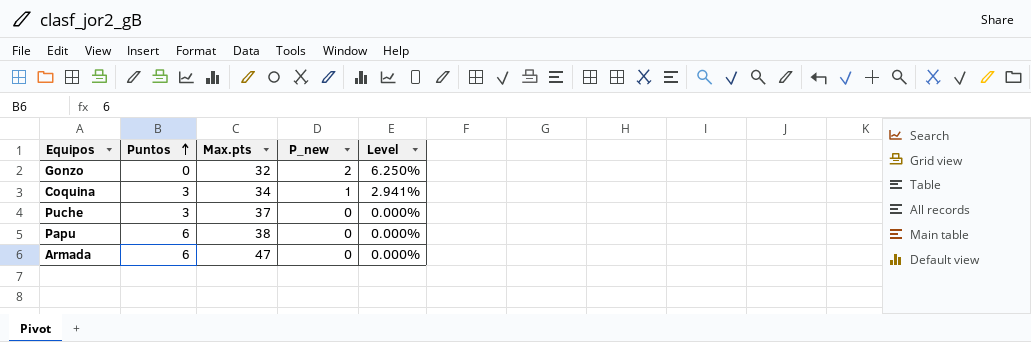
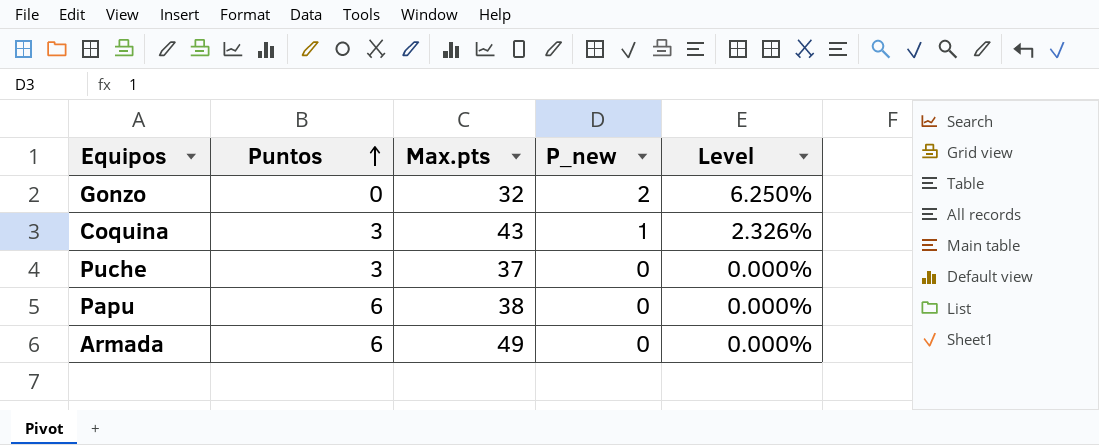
Coquina | Max.pts: 34 -> 43
Coquina | Level: 2.941% -> 2.326%
Armada | Max.pts: 47 -> 49

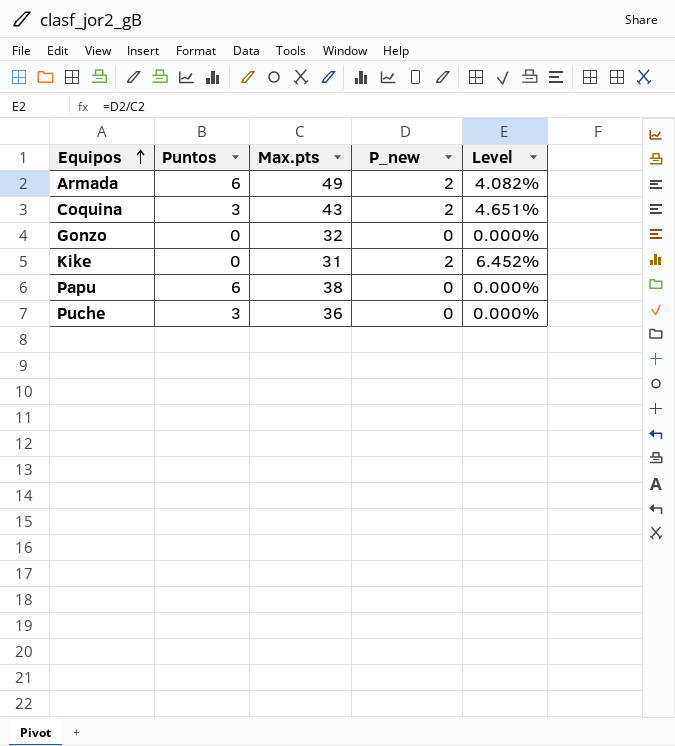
row order: Puntos ascending -> Equipos ascending
Armada | P_new: 0 -> 2
Armada | Level: 0.000% -> 4.082%
Coquina | P_new: 1 -> 2
Coquina | Level: 2.326% -> 4.651%
Gonzo | P_new: 2 -> 0
Gonzo | Level: 6.250% -> 0.000%
row Kike: none -> 0 | 31 | 2 | 6.452%
Puche | Max.pts: 37 -> 36

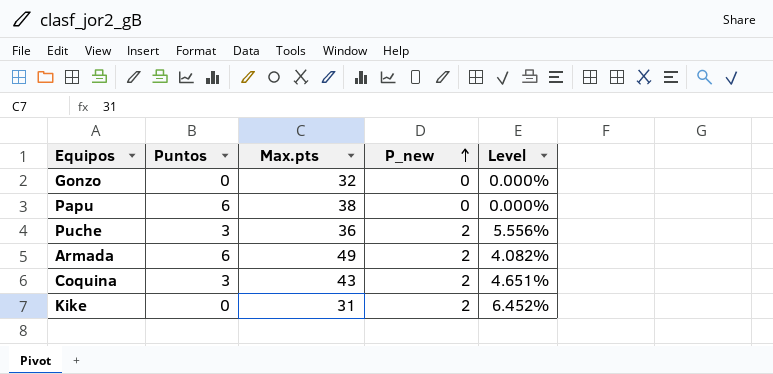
row order: Equipos ascending -> P_new ascending
Puche | P_new: 0 -> 2
Puche | Level: 0.000% -> 5.556%

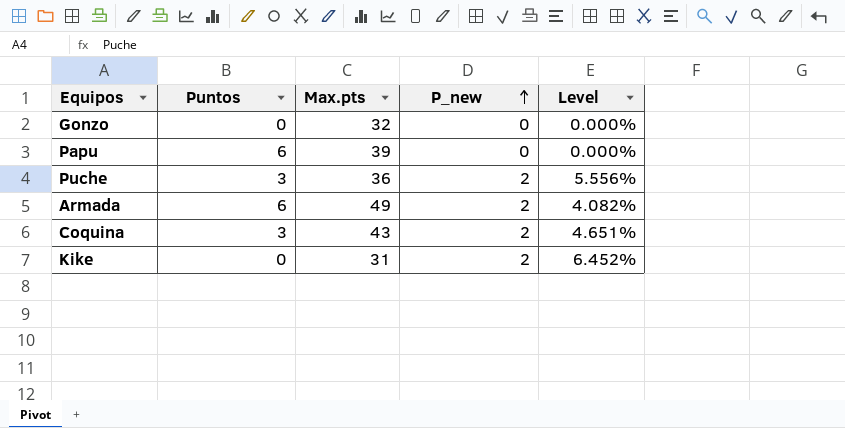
Papu | Max.pts: 38 -> 39

